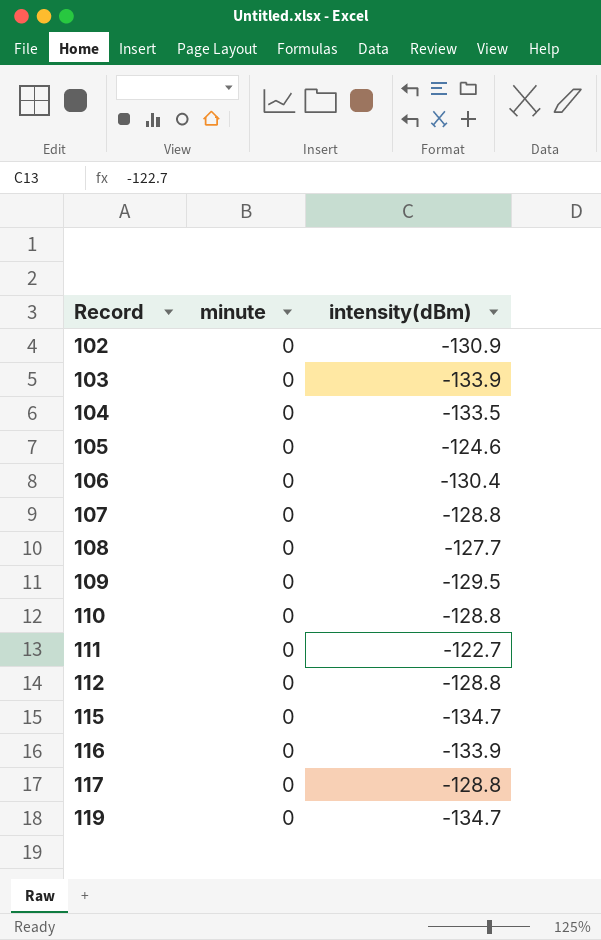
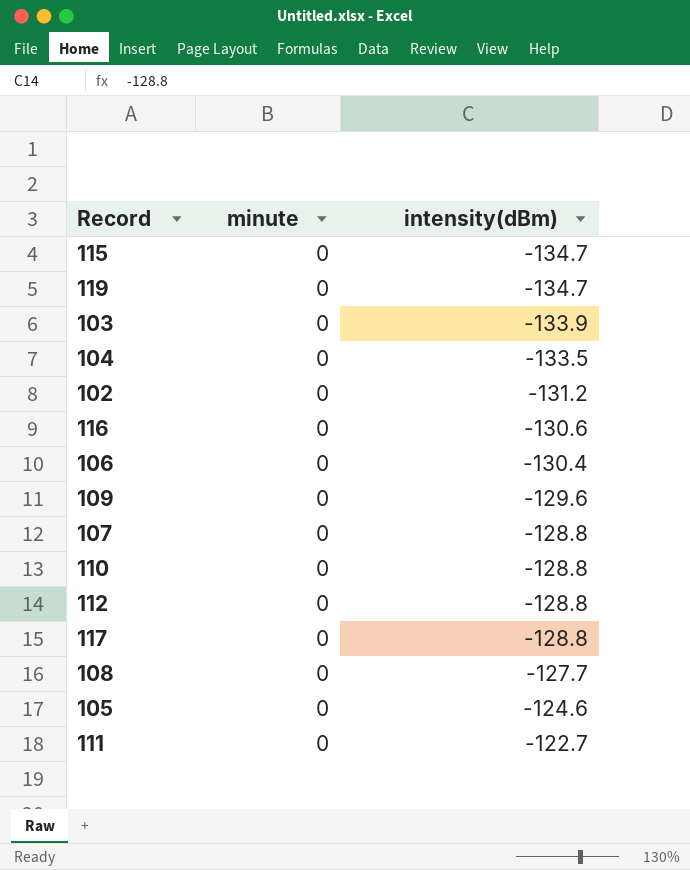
row order: Record ascending -> intensity(dBm) ascending
102 | intensity(dBm): -130.9 -> -131.2
116 | intensity(dBm): -133.9 -> -130.6
109 | intensity(dBm): -129.5 -> -129.6

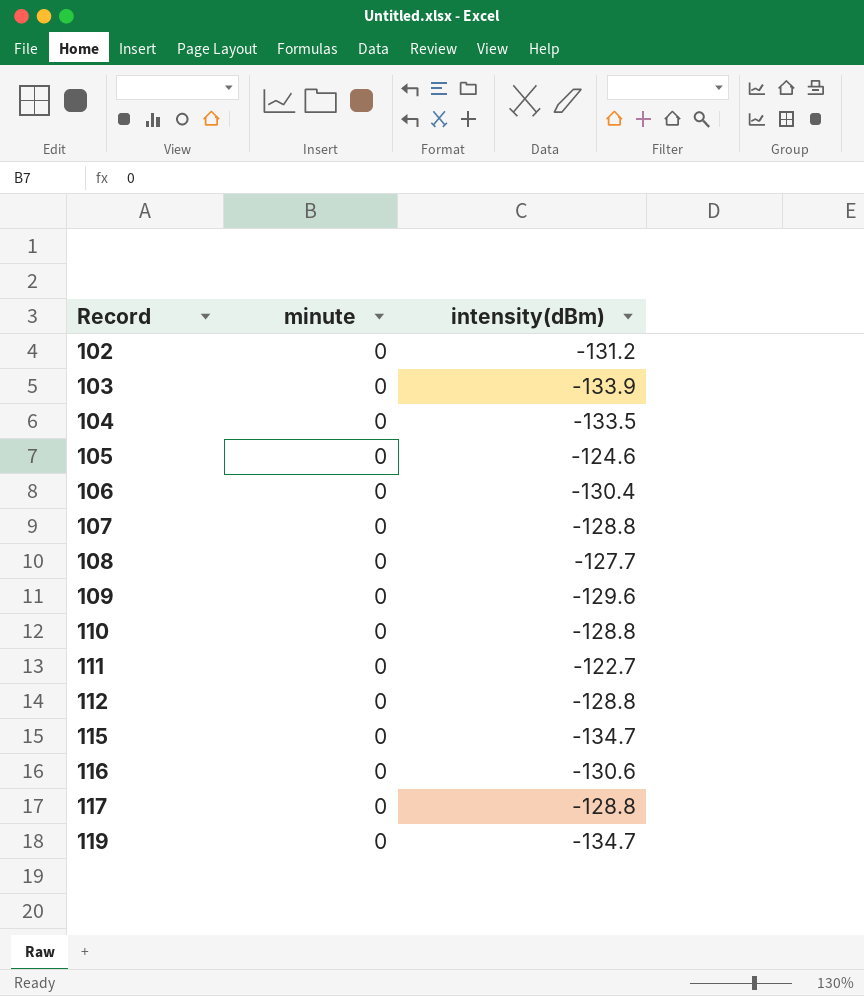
row order: intensity(dBm) ascending -> Record ascending

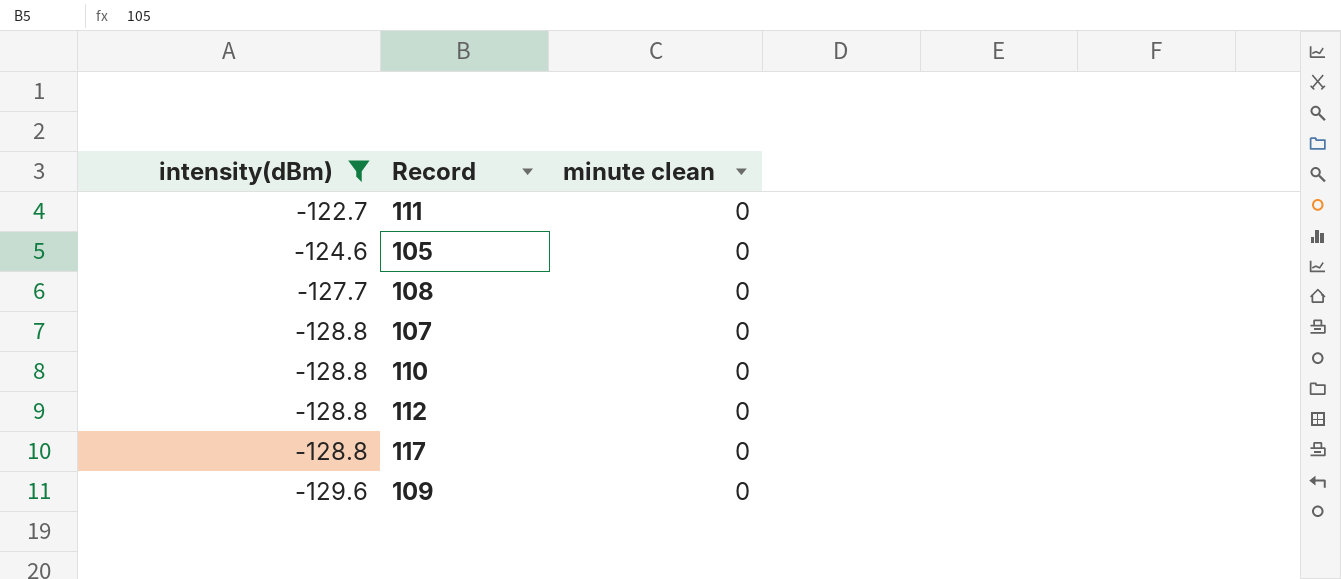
filter: none -> intensity(dBm) >= -129.6
row order: Record ascending -> intensity(dBm) descending
column intensity(dBm) | position: 3 -> 1
column name: minute -> minute clean

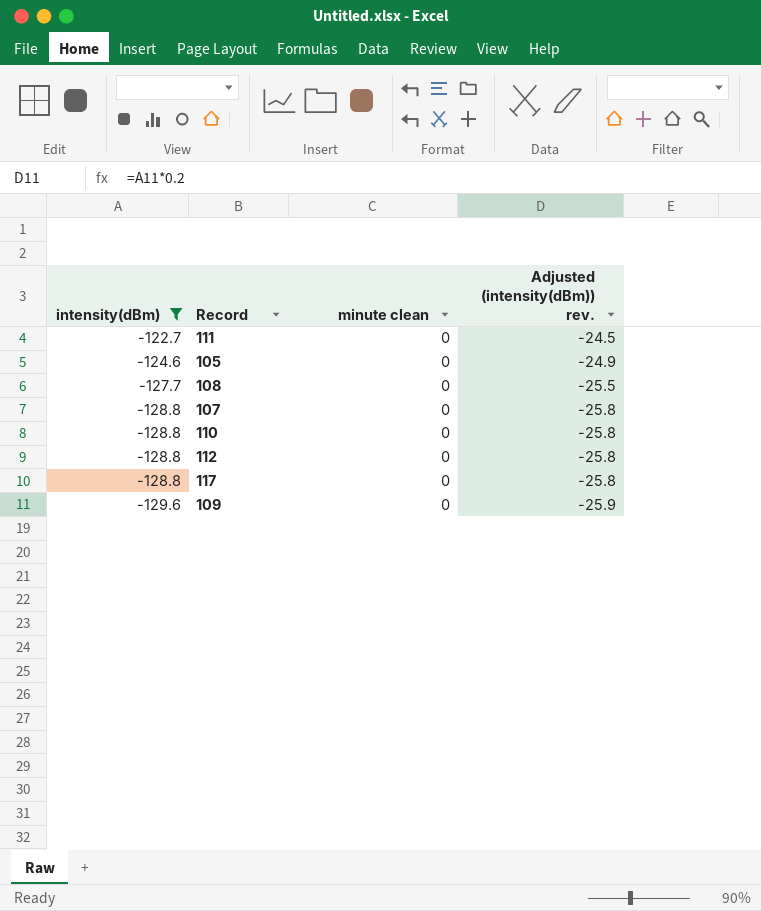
column Adjusted (intensity(dBm)) rev. | formula: none -> [intensity(dBm)] * 0.2

